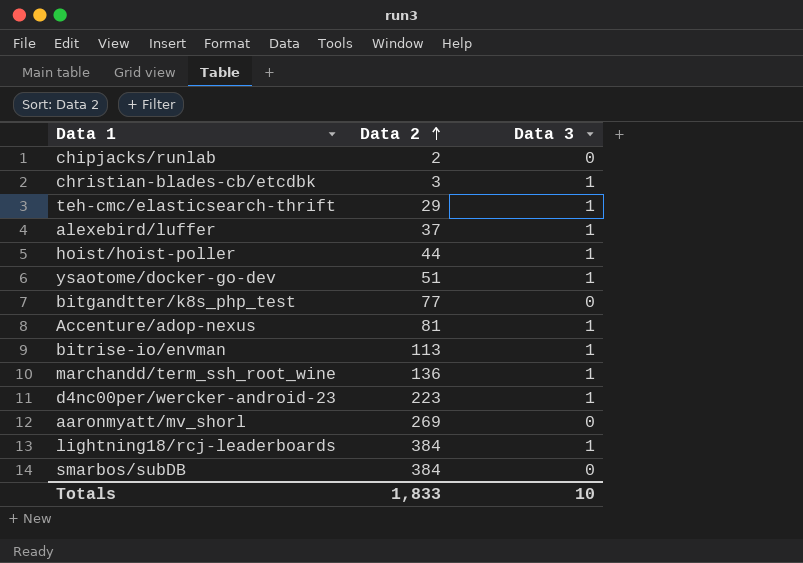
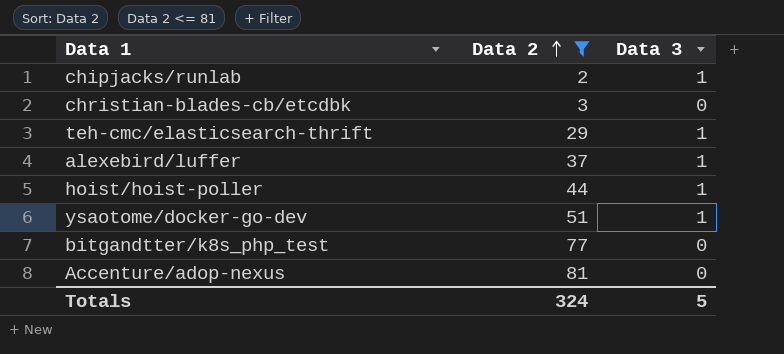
filter: none -> Data 2 <= 81
chipjacks/runlab | Data 3: 0 -> 1
christian-blades-cb/etcdbk | Data 3: 1 -> 0
Accenture/adop-nexus | Data 3: 1 -> 0
Totals | Data 2: 1,833 -> 324
Totals | Data 3: 10 -> 5

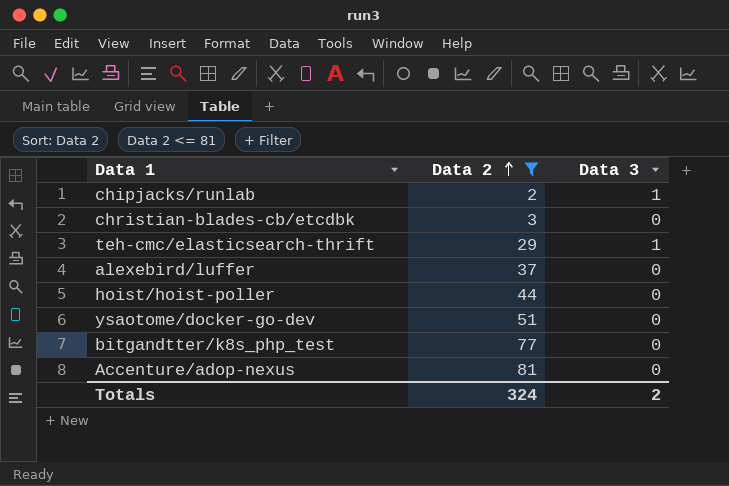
alexebird/luffer | Data 3: 1 -> 0
hoist/hoist-poller | Data 3: 1 -> 0
ysaotome/docker-go-dev | Data 3: 1 -> 0
Totals | Data 3: 5 -> 2

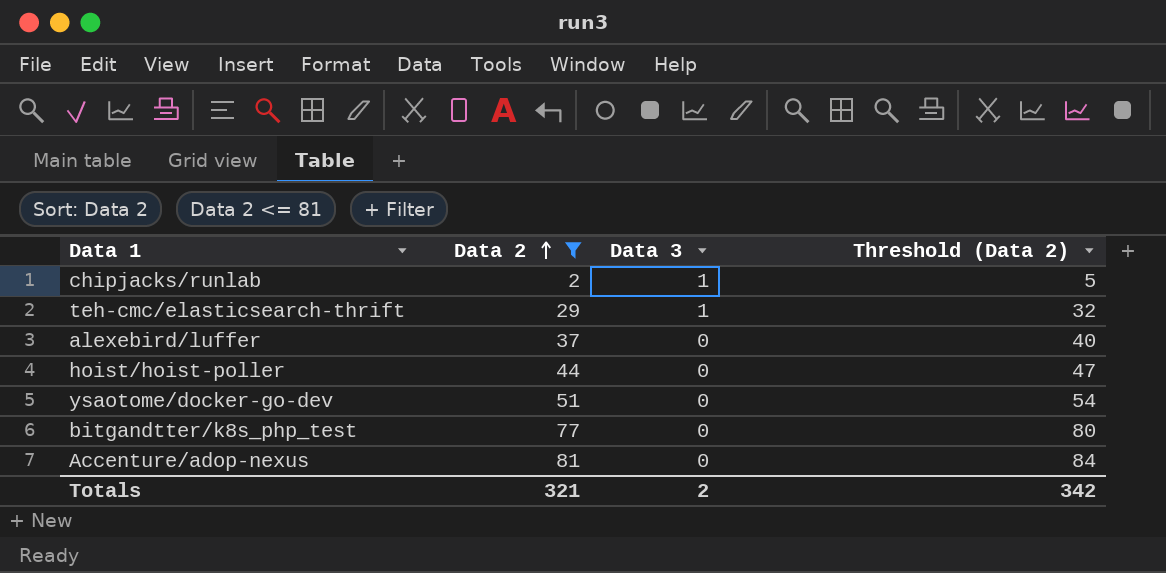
column Threshold (Data 2) | formula: none -> [Data 2] + 3
row christian-blades-cb/etcdbk: 3 | 0 -> none
Totals | Data 2: 324 -> 321

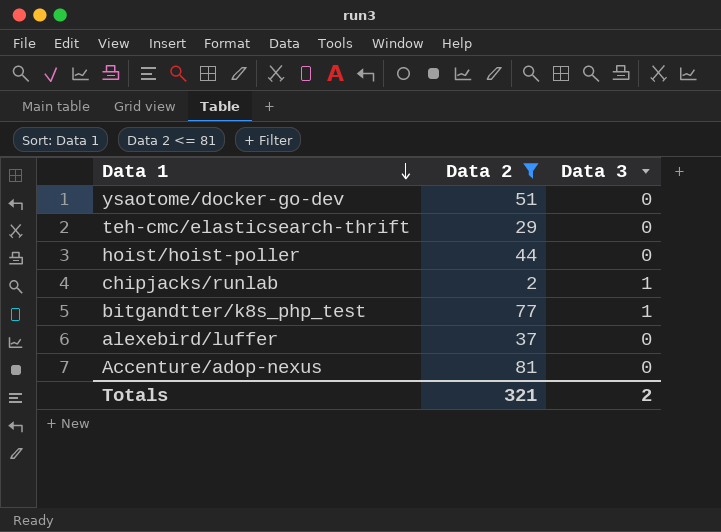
row order: Data 2 ascending -> Data 1 descending
column Threshold (Data 2) | formula: [Data 2] + 3 -> none
teh-cmc/elasticsearch-thrift | Data 3: 1 -> 0
bitgandtter/k8s_php_test | Data 3: 0 -> 1

